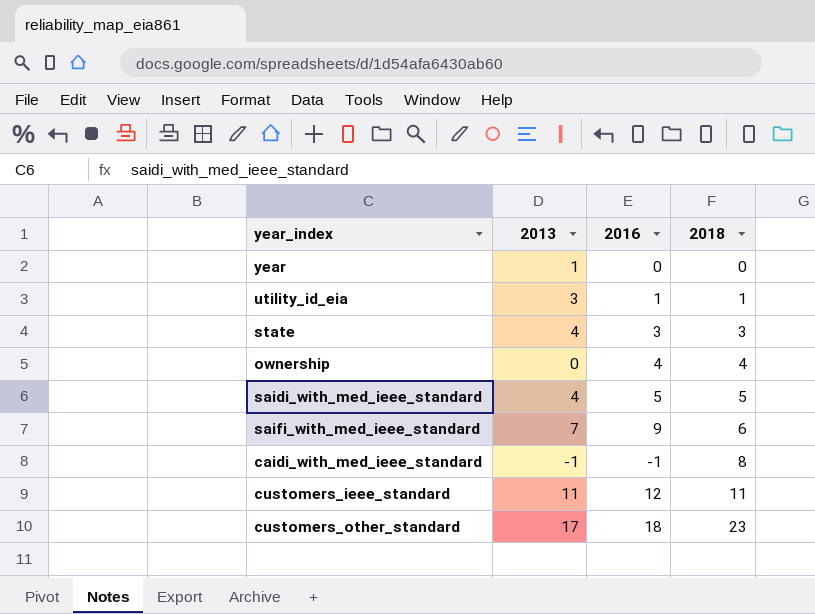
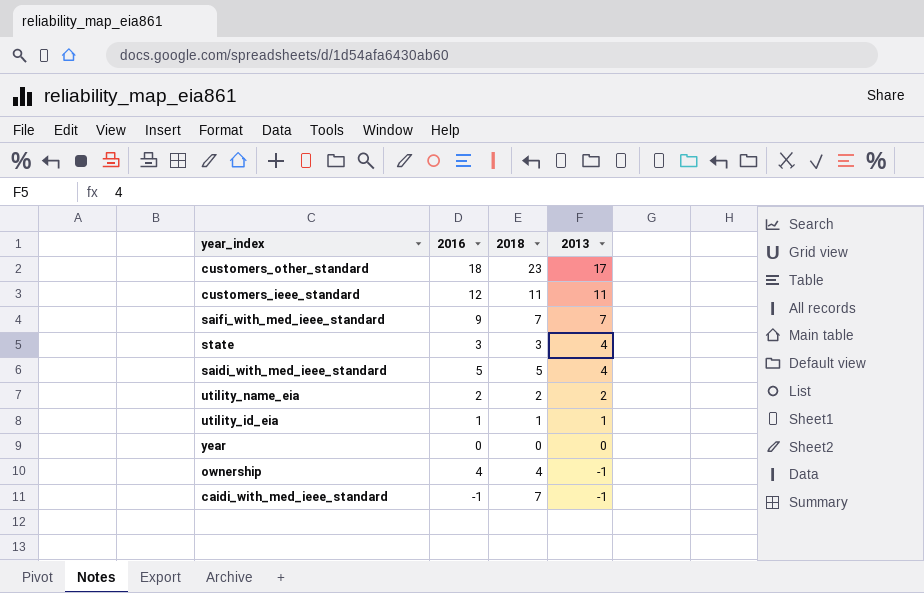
row order: 2018 ascending -> 2013 descending
column 2013 | position: 2 -> 4
saifi_with_med_ieee_standard | 2018: 6 -> 7
row utility_name_eia: none -> 2 | 2 | 2
utility_id_eia | 2013: 3 -> 1
year | 2013: 1 -> 0
ownership | 2013: 0 -> -1
caidi_with_med_ieee_standard | 2018: 8 -> 7

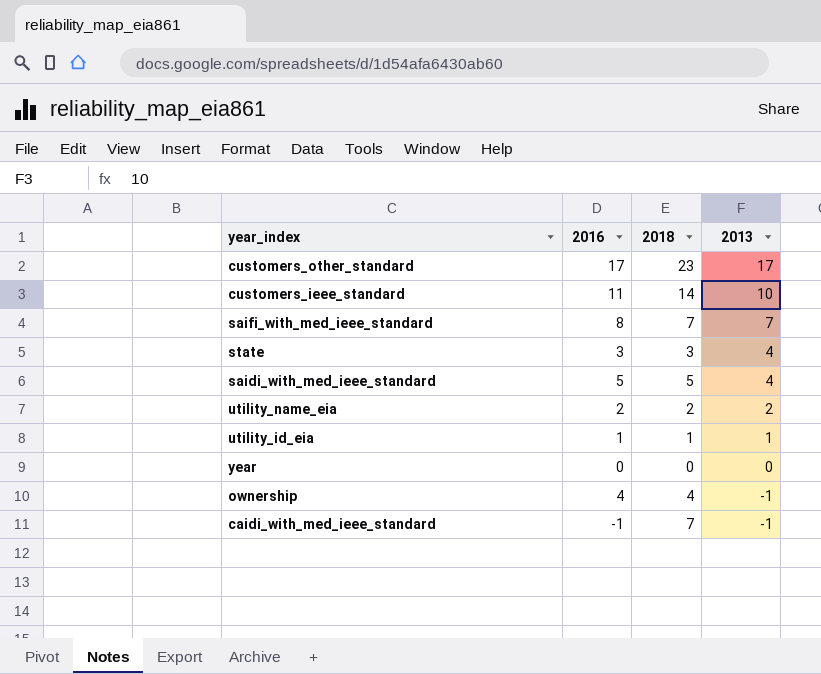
customers_other_standard | 2016: 18 -> 17
customers_ieee_standard | 2016: 12 -> 11
customers_ieee_standard | 2018: 11 -> 14
customers_ieee_standard | 2013: 11 -> 10
saifi_with_med_ieee_standard | 2016: 9 -> 8

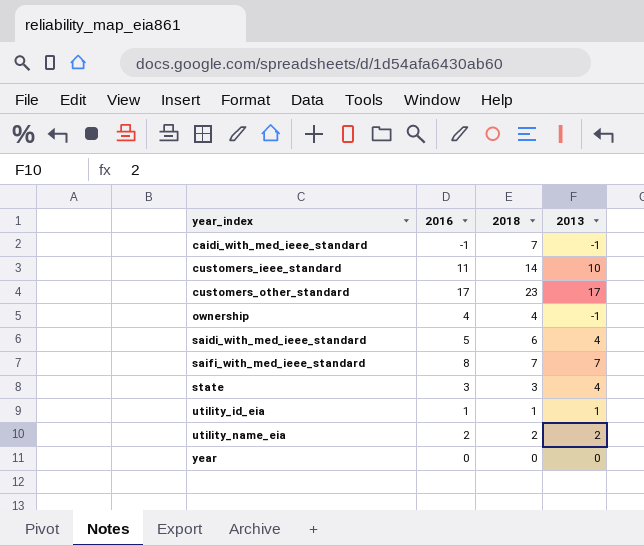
row order: 2013 descending -> year_index ascending
saidi_with_med_ieee_standard | 2018: 5 -> 6

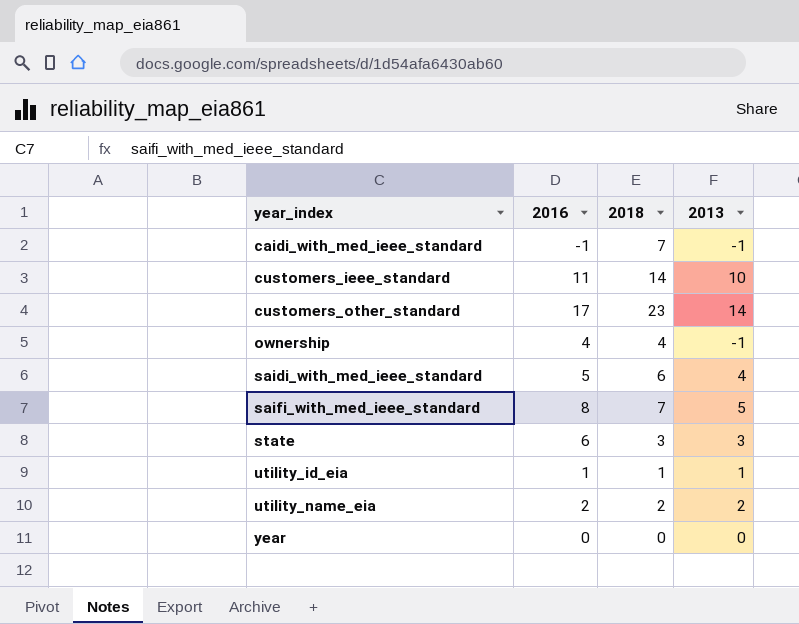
customers_other_standard | 2013: 17 -> 14
saifi_with_med_ieee_standard | 2013: 7 -> 5
state | 2016: 3 -> 6
state | 2013: 4 -> 3

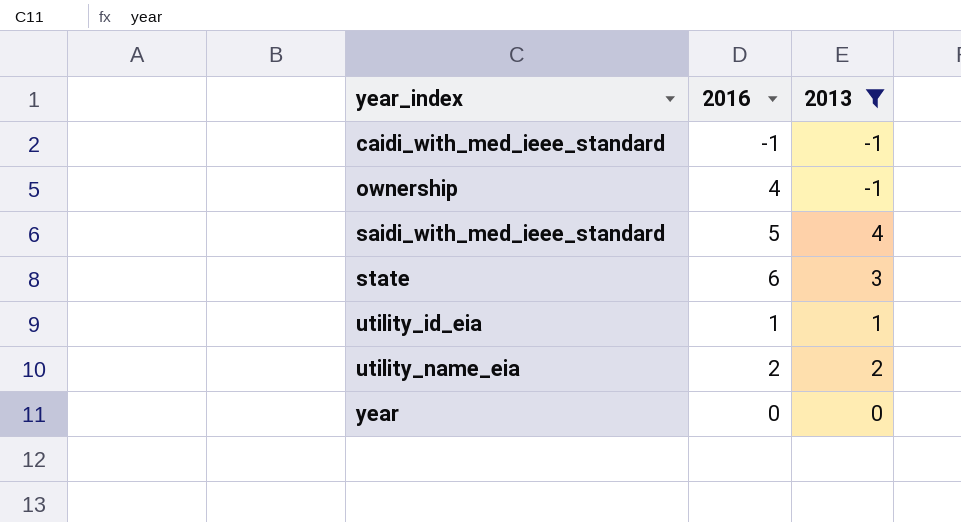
filter: none -> 2013 <= 4
column 2018 | position: 3 -> none

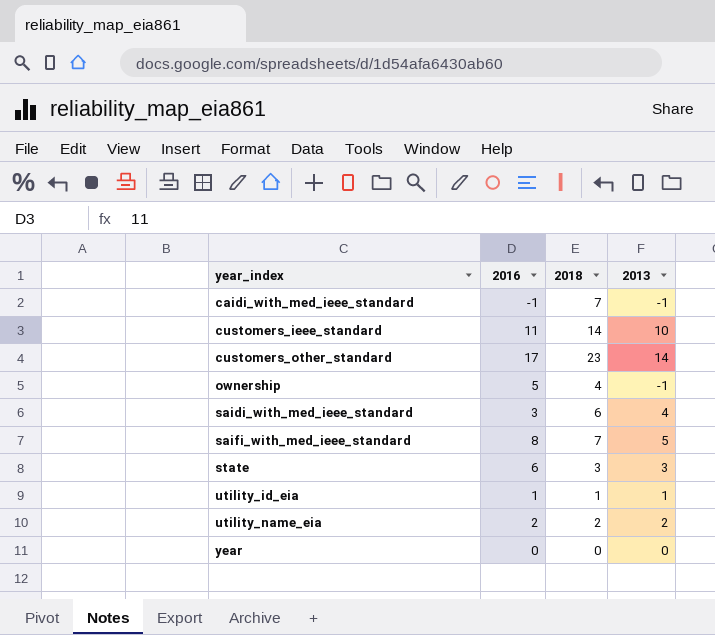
filter: 2013 <= 4 -> none
column 2018 | position: none -> 3
ownership | 2016: 4 -> 5
saidi_with_med_ieee_standard | 2016: 5 -> 3

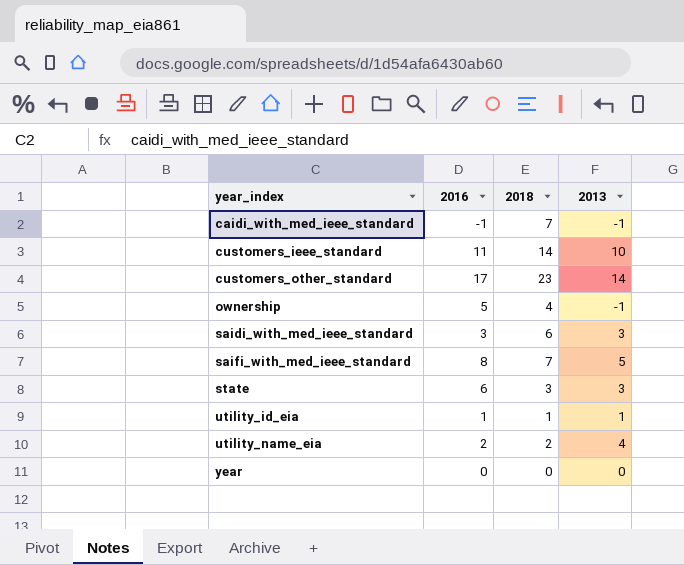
saidi_with_med_ieee_standard | 2013: 4 -> 3
utility_name_eia | 2013: 2 -> 4

